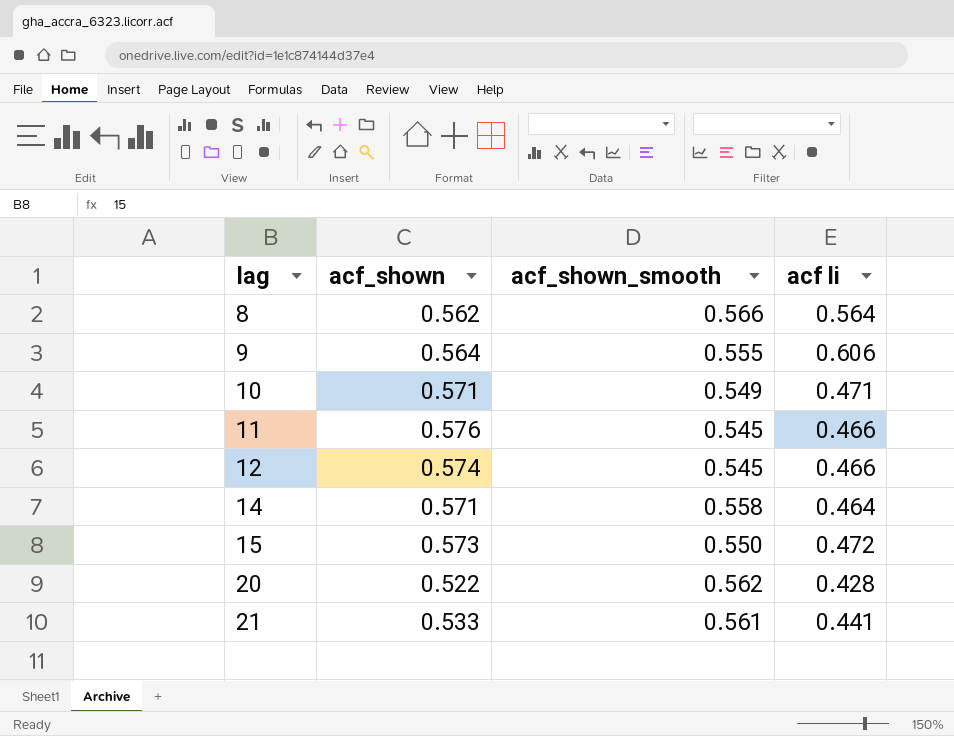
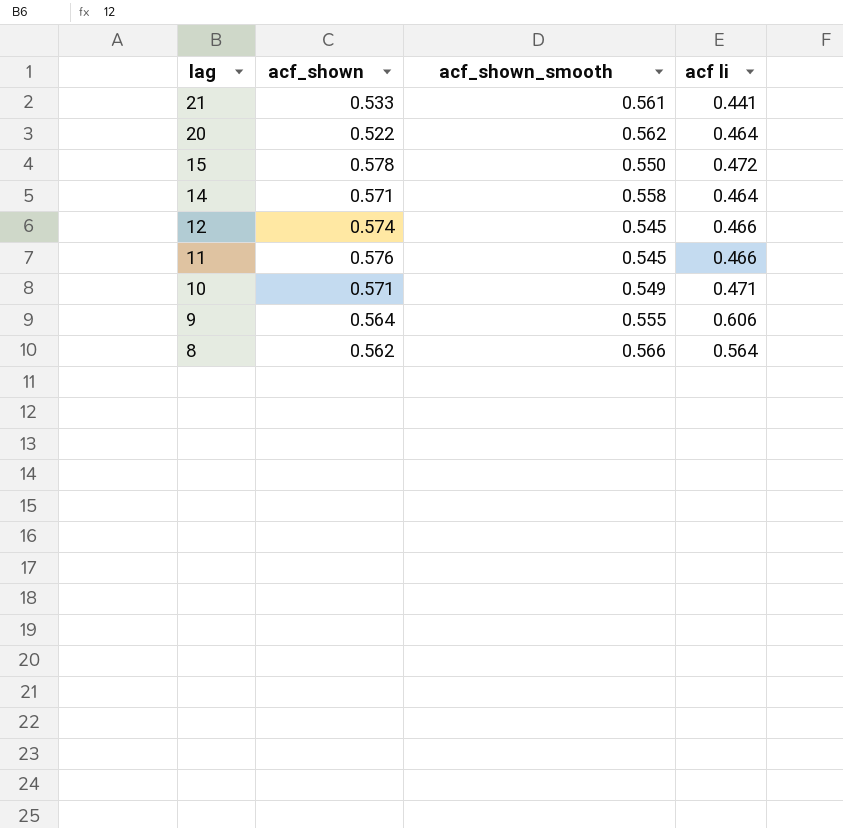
row order: lag ascending -> lag descending
20 | acf li: 0.428 -> 0.464
15 | acf_shown: 0.573 -> 0.578

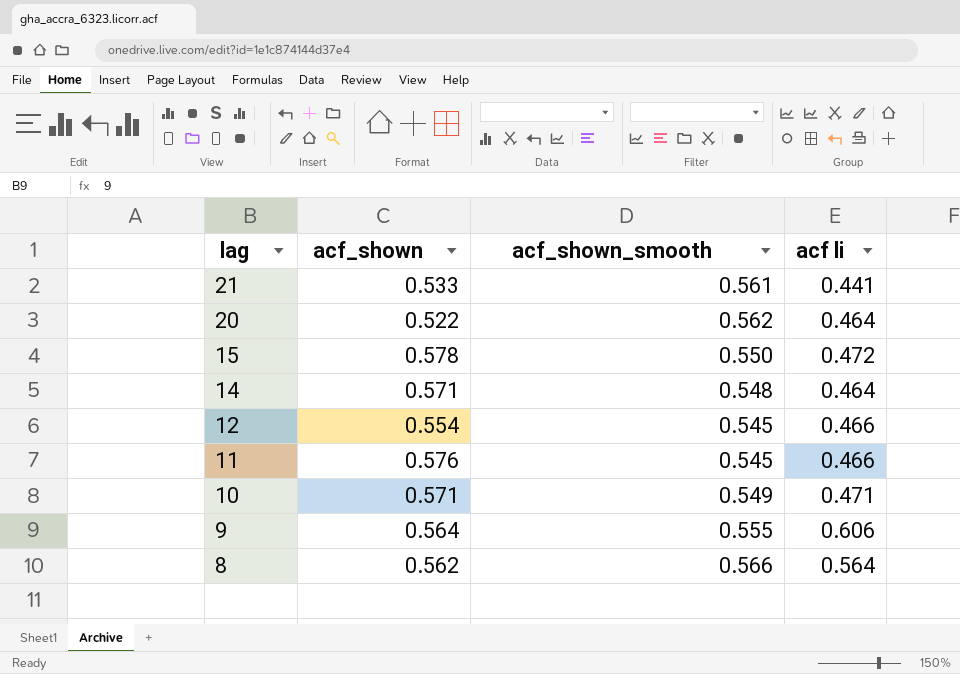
14 | acf_shown_smooth: 0.558 -> 0.548
12 | acf_shown: 0.574 -> 0.554

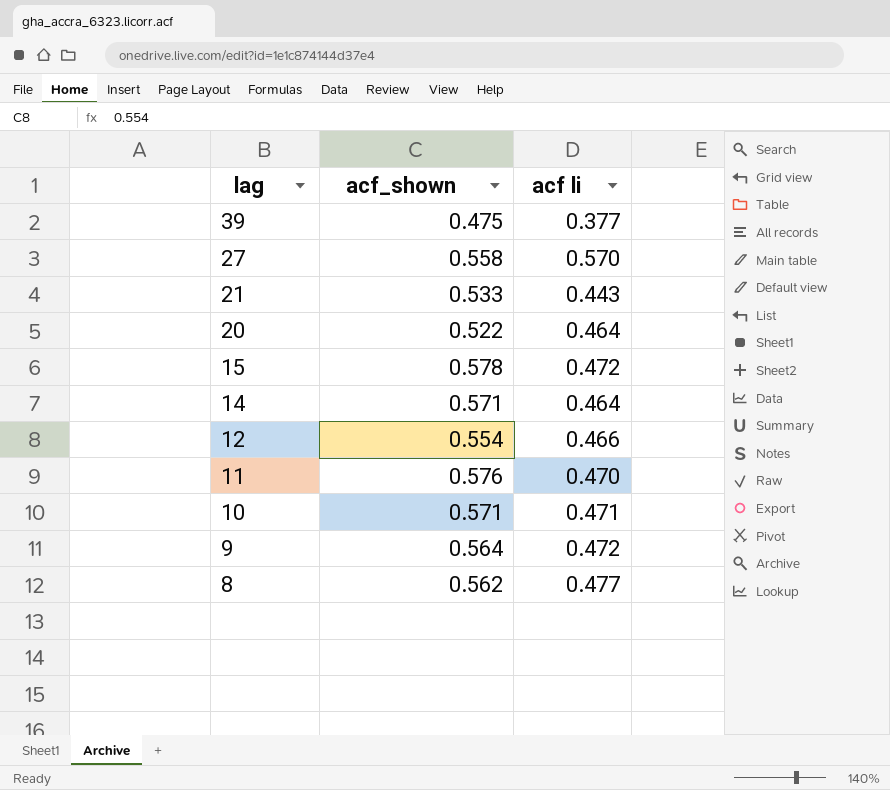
column acf_shown_smooth | position: 3 -> none
row 39: none -> 0.475 | 0.377
row 27: none -> 0.558 | 0.570
21 | acf li: 0.441 -> 0.443
11 | acf li: 0.466 -> 0.470
9 | acf li: 0.606 -> 0.472
8 | acf li: 0.564 -> 0.477

